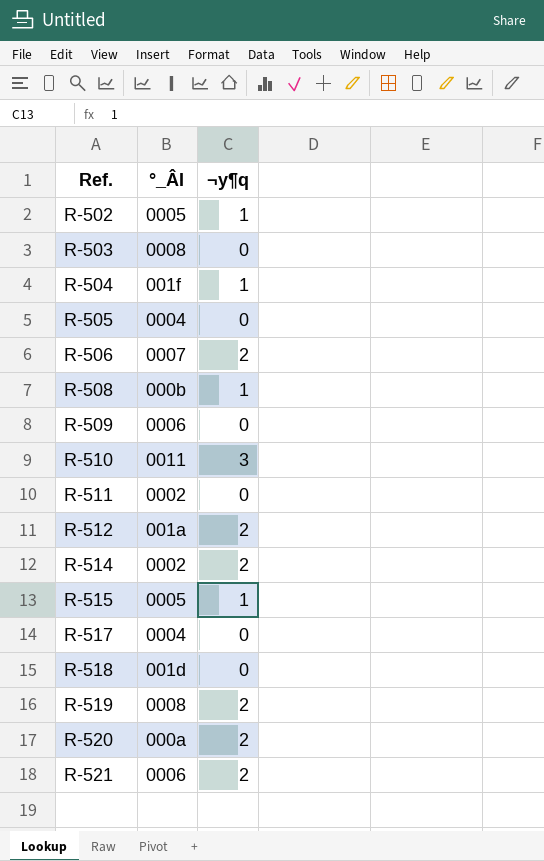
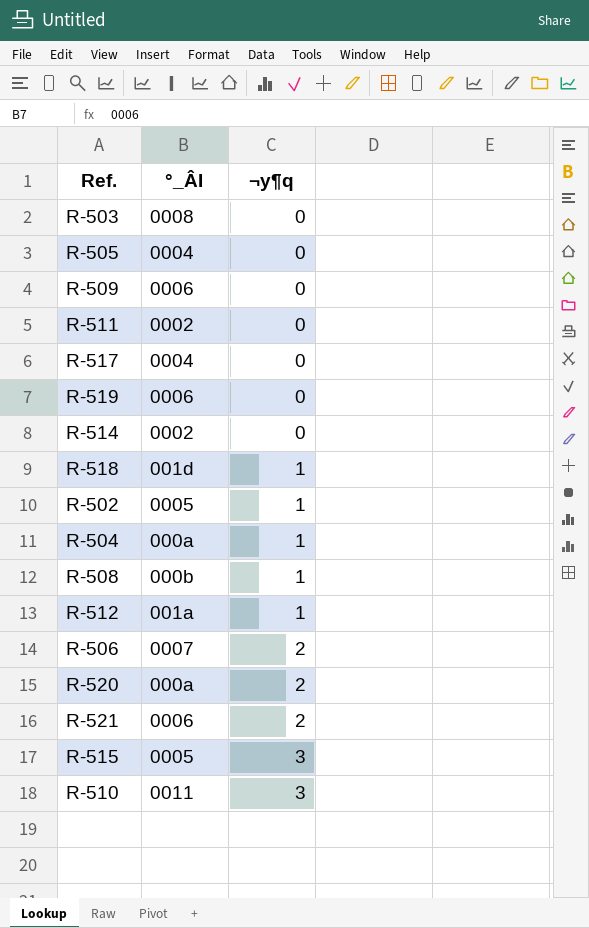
row order: Ref. ascending -> ¬y¶q ascending
R-519 | °_ÂI: 0008 -> 0006
R-519 | ¬y¶q: 2 -> 0
R-514 | ¬y¶q: 2 -> 0
R-518 | ¬y¶q: 0 -> 1
R-504 | °_ÂI: 001f -> 000a
R-512 | ¬y¶q: 2 -> 1
R-515 | ¬y¶q: 1 -> 3

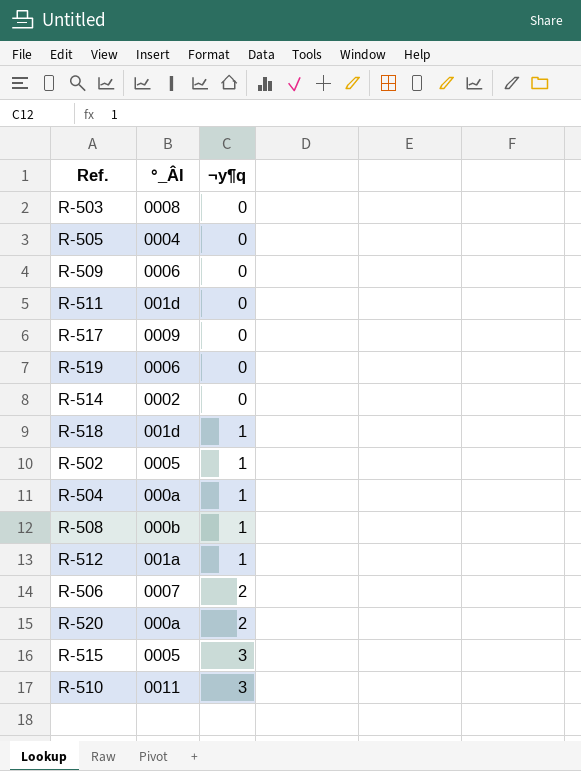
row R-521: 0006 | 2 -> none
R-511 | °_ÂI: 0002 -> 001d
R-517 | °_ÂI: 0004 -> 0009

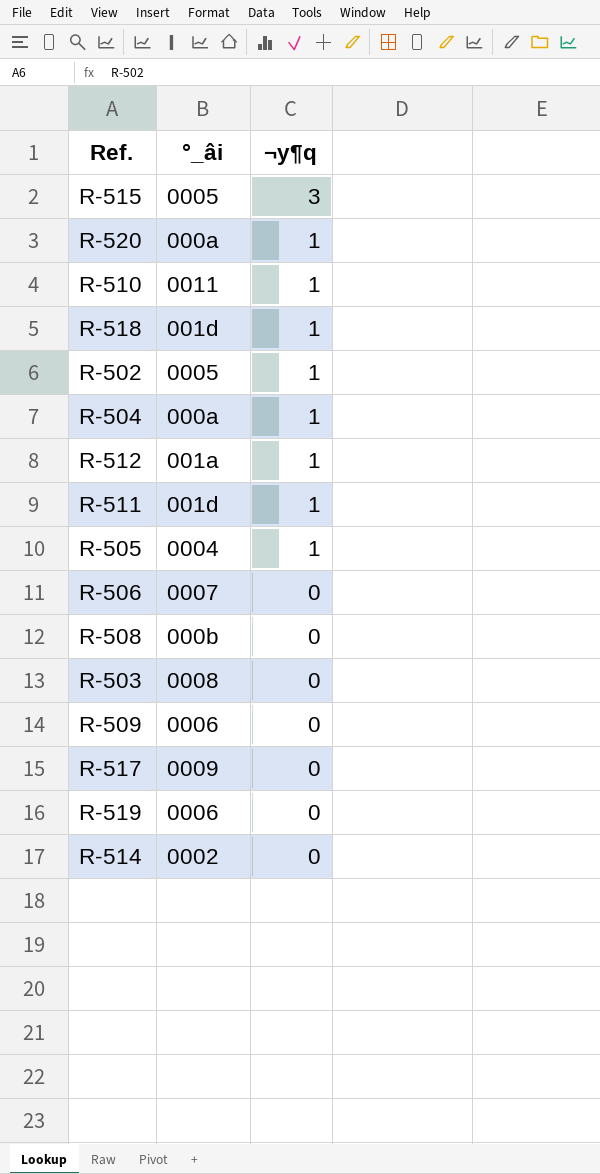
row order: ¬y¶q ascending -> ¬y¶q descending
column name: °_ÂI -> °_âi
R-520 | ¬y¶q: 2 -> 1
R-510 | ¬y¶q: 3 -> 1
R-511 | ¬y¶q: 0 -> 1
R-505 | ¬y¶q: 0 -> 1
R-506 | ¬y¶q: 2 -> 0
R-508 | ¬y¶q: 1 -> 0

